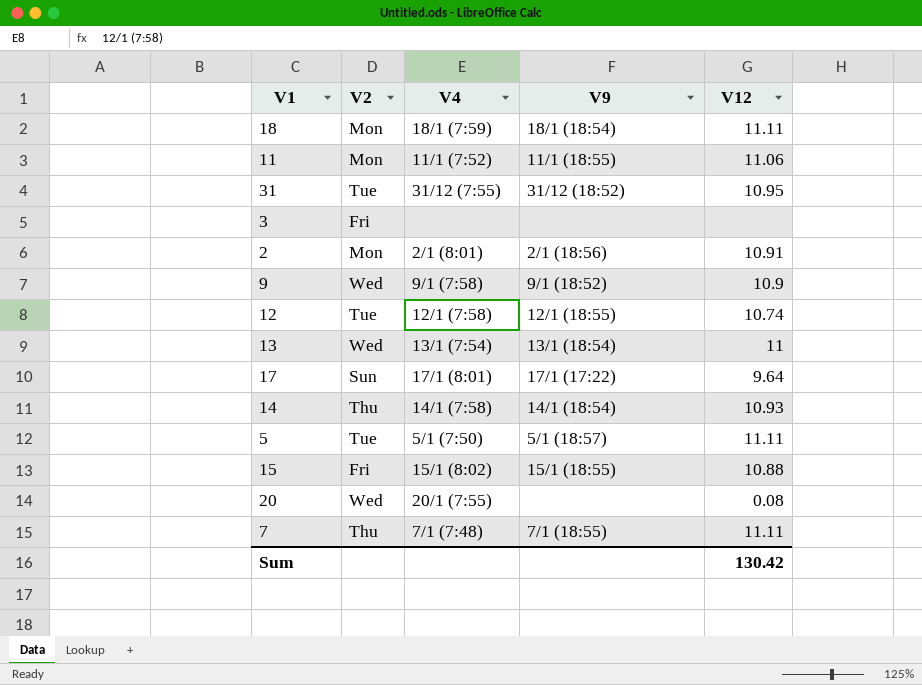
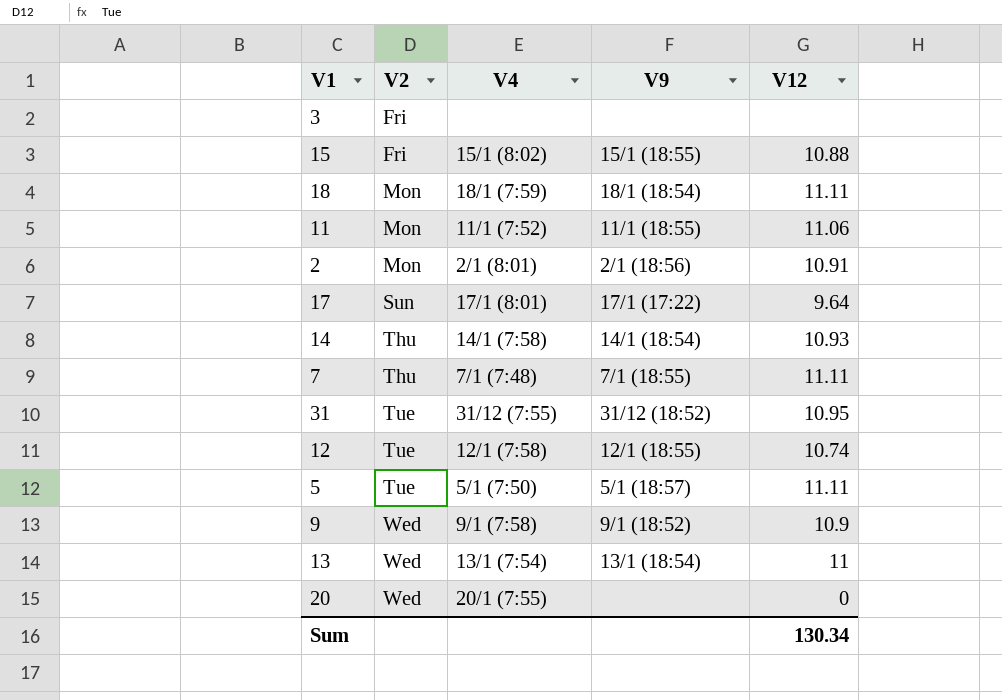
row order: none -> V2 ascending
20 | V12: 0.08 -> 0
Sum | V12: 130.42 -> 130.34

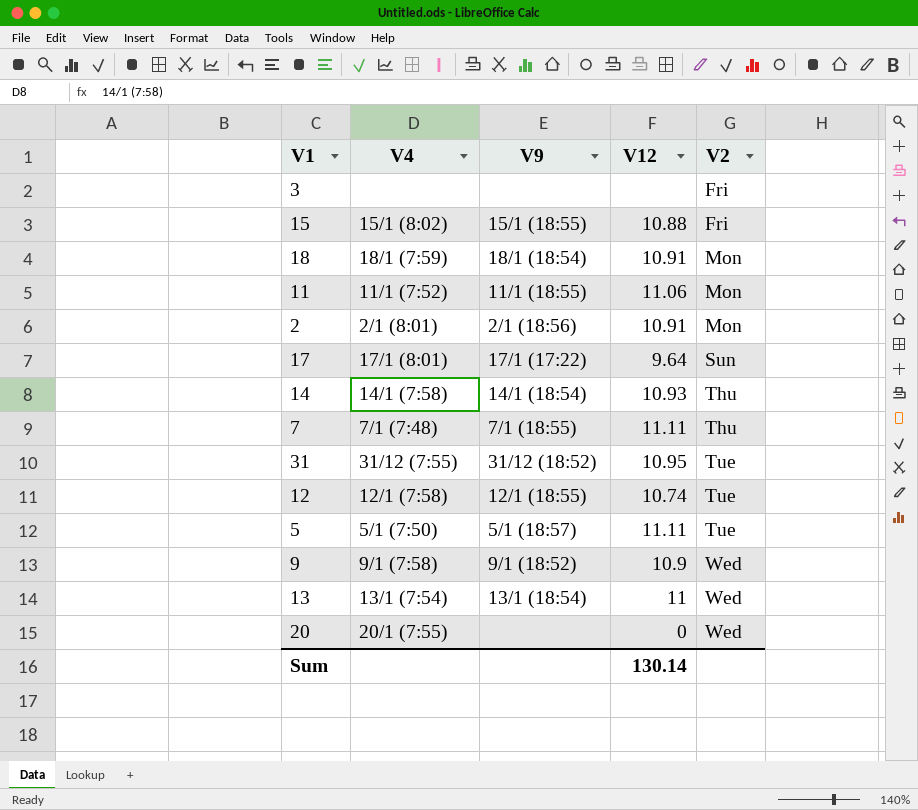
column V2 | position: 2 -> 5
18 | V12: 11.11 -> 10.91
Sum | V12: 130.34 -> 130.14

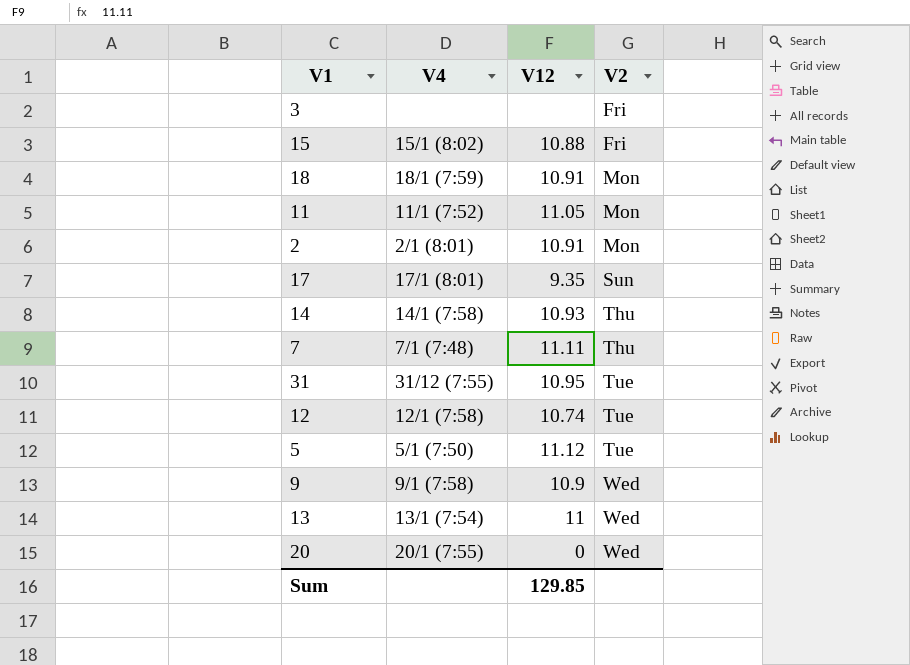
column V9 | position: 3 -> none
11 | V12: 11.06 -> 11.05
17 | V12: 9.64 -> 9.35
5 | V12: 11.11 -> 11.12
Sum | V12: 130.14 -> 129.85

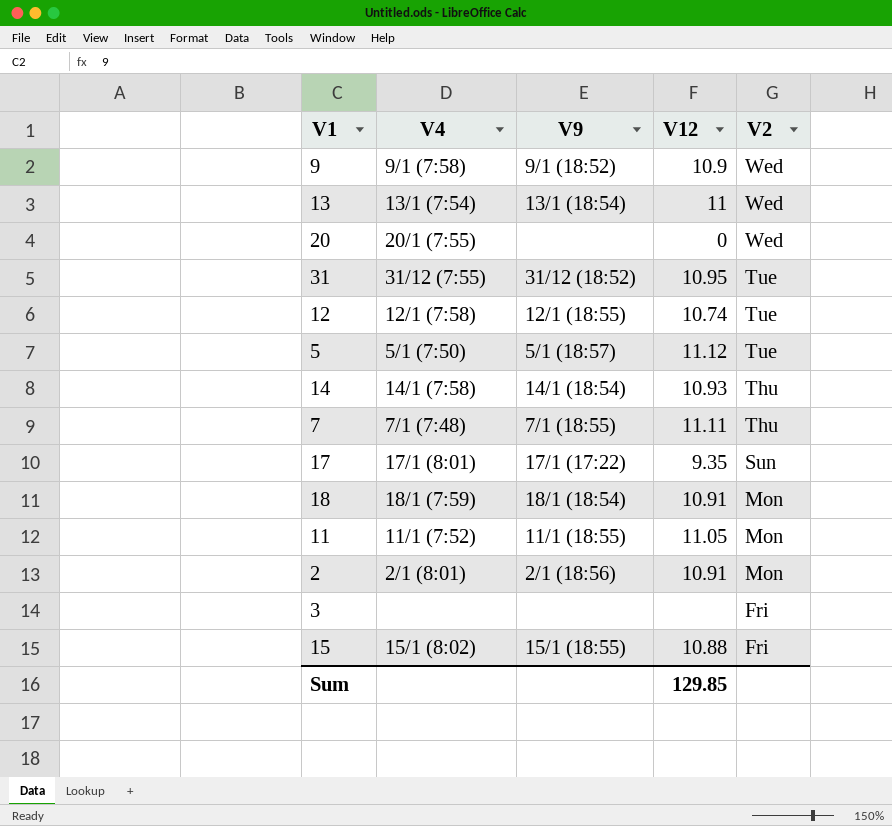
row order: V2 ascending -> V2 descending
column V9 | position: none -> 3

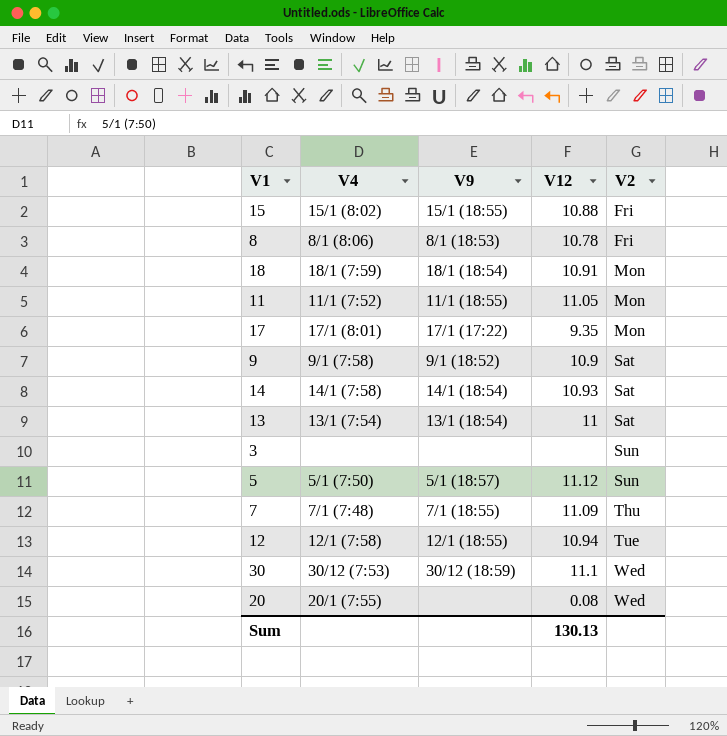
row order: V2 descending -> V2 ascending
row 31: 31/12 (7:55) | 31/12 (18:52) | 10.95 | Tue -> none
row 2: 2/1 (8:01) | 2/1 (18:56) | 10.91 | Mon -> none
row 8: none -> 8/1 (8:06) | 8/1 (18:53) | 10.78 | Fri
17 | V2: Sun -> Mon
9 | V2: Wed -> Sat
14 | V2: Thu -> Sat
13 | V2: Wed -> Sat
3 | V2: Fri -> Sun
5 | V2: Tue -> Sun
7 | V12: 11.11 -> 11.09
12 | V12: 10.74 -> 10.94
row 30: none -> 30/12 (7:53) | 30/12 (18:59) | 11.1 | Wed
20 | V12: 0 -> 0.08
Sum | V12: 129.85 -> 130.13

